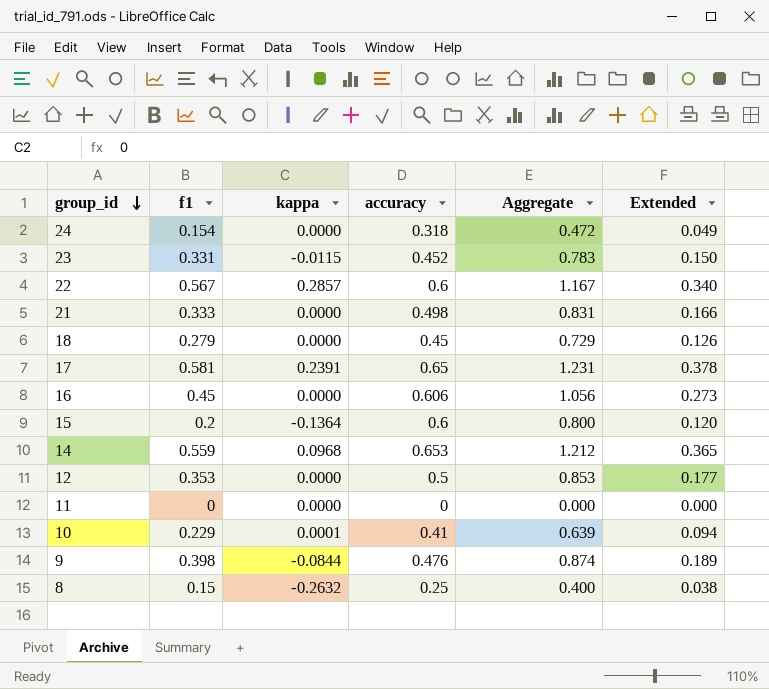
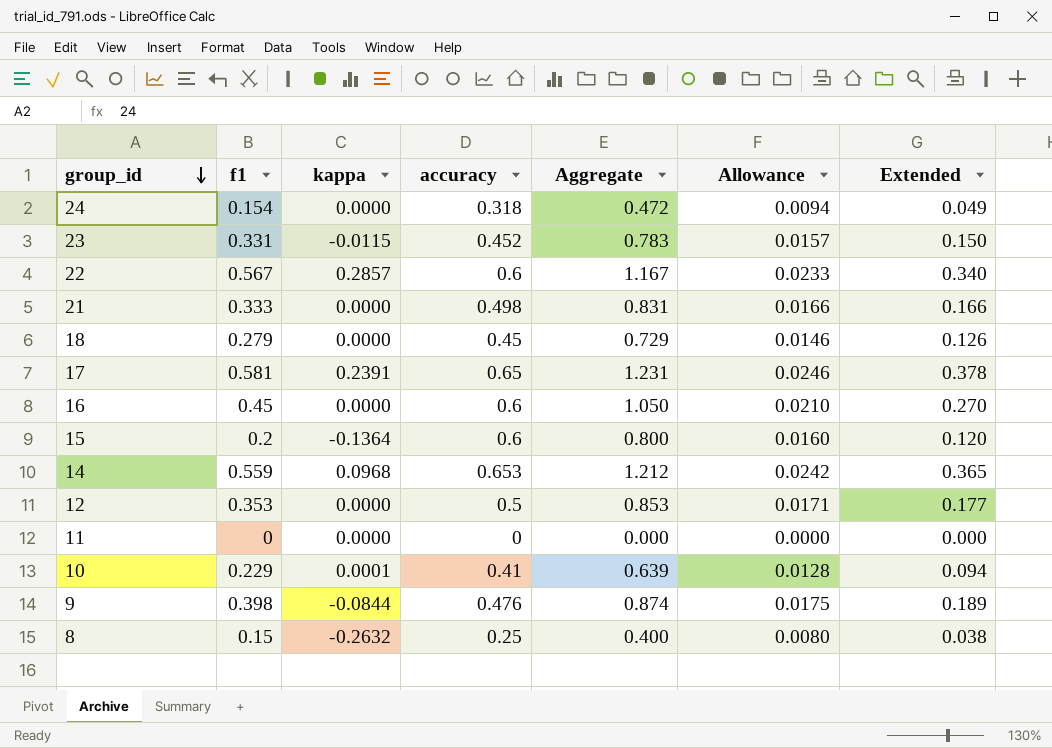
column Allowance | formula: none -> [Aggregate] * 0.02
16 | accuracy: 0.606 -> 0.6
16 | Aggregate: 1.056 -> 1.050
16 | Extended: 0.273 -> 0.270

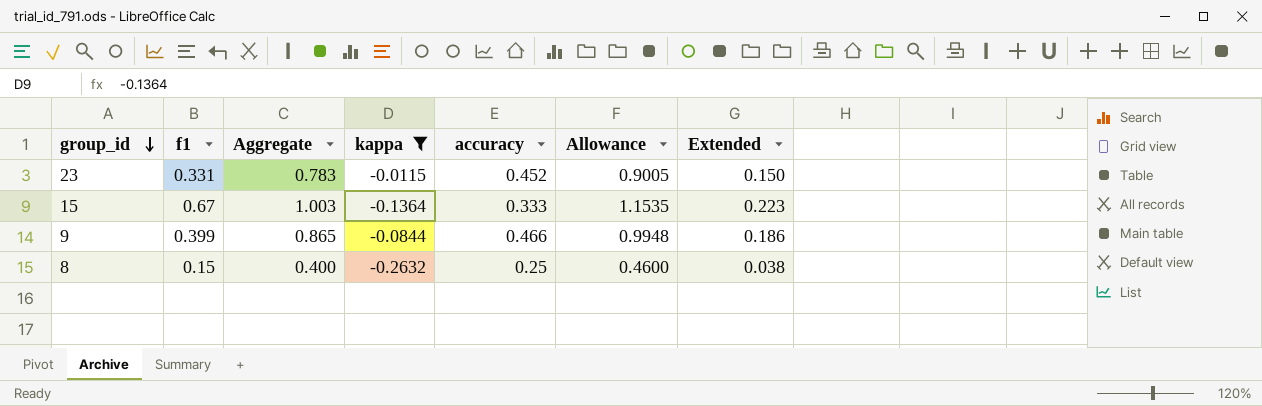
filter: none -> kappa <= -0.0115
column Aggregate | position: 5 -> 3
column Allowance | formula: [Aggregate] * 0.02 -> [Aggregate] * 1.15
15 | f1: 0.2 -> 0.67
15 | Aggregate: 0.800 -> 1.003
15 | accuracy: 0.6 -> 0.333
15 | Extended: 0.120 -> 0.223
9 | f1: 0.398 -> 0.399
9 | Aggregate: 0.874 -> 0.865
9 | accuracy: 0.476 -> 0.466
9 | Extended: 0.189 -> 0.186

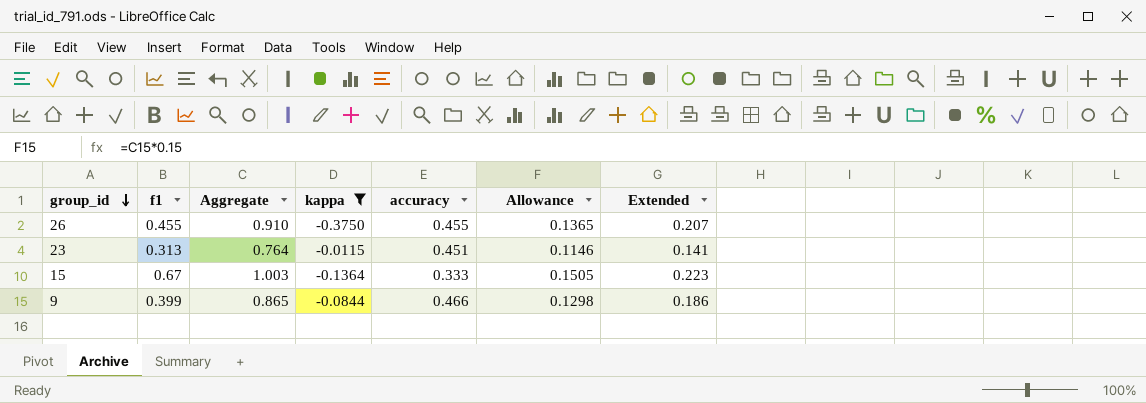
column Allowance | formula: [Aggregate] * 1.15 -> [Aggregate] * 0.15
row 8: 0.15 | 0.400 | -0.2632 | 0.25 | 0.4600 | 0.038 -> none
row 26: none -> 0.455 | 0.910 | -0.3750 | 0.455 | 0.1365 | 0.207
23 | f1: 0.331 -> 0.313
23 | Aggregate: 0.783 -> 0.764
23 | accuracy: 0.452 -> 0.451
23 | Extended: 0.150 -> 0.141

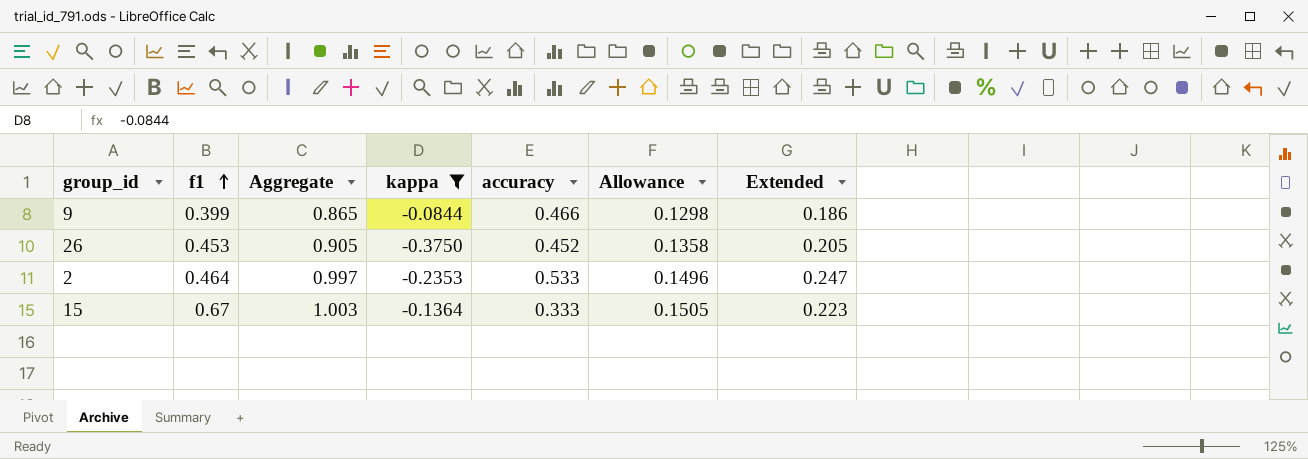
row order: group_id descending -> f1 ascending
row 23: 0.313 | 0.764 | -0.0115 | 0.451 | 0.1146 | 0.141 -> none
26 | f1: 0.455 -> 0.453
26 | Aggregate: 0.910 -> 0.905
26 | accuracy: 0.455 -> 0.452
26 | Allowance: 0.1365 -> 0.1358
26 | Extended: 0.207 -> 0.205
row 2: none -> 0.464 | 0.997 | -0.2353 | 0.533 | 0.1496 | 0.247

